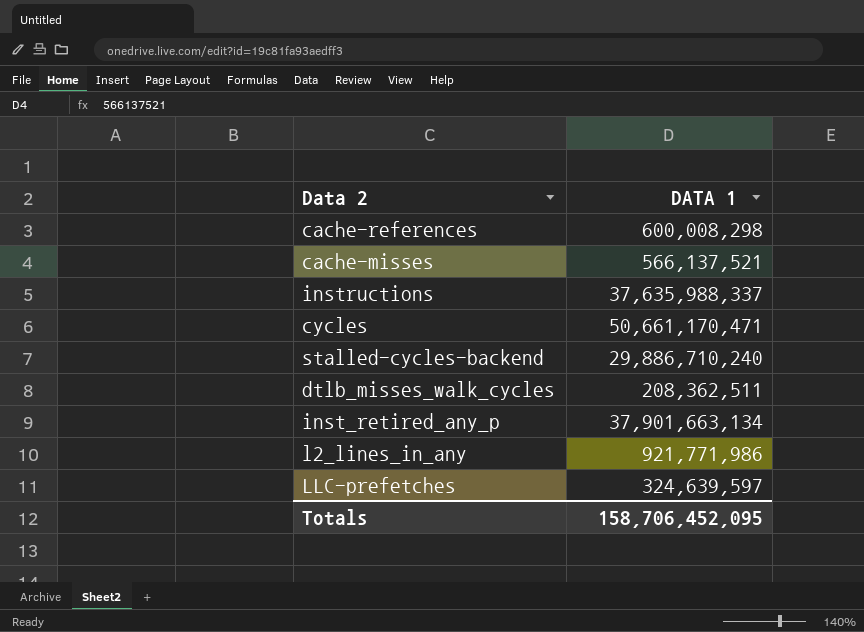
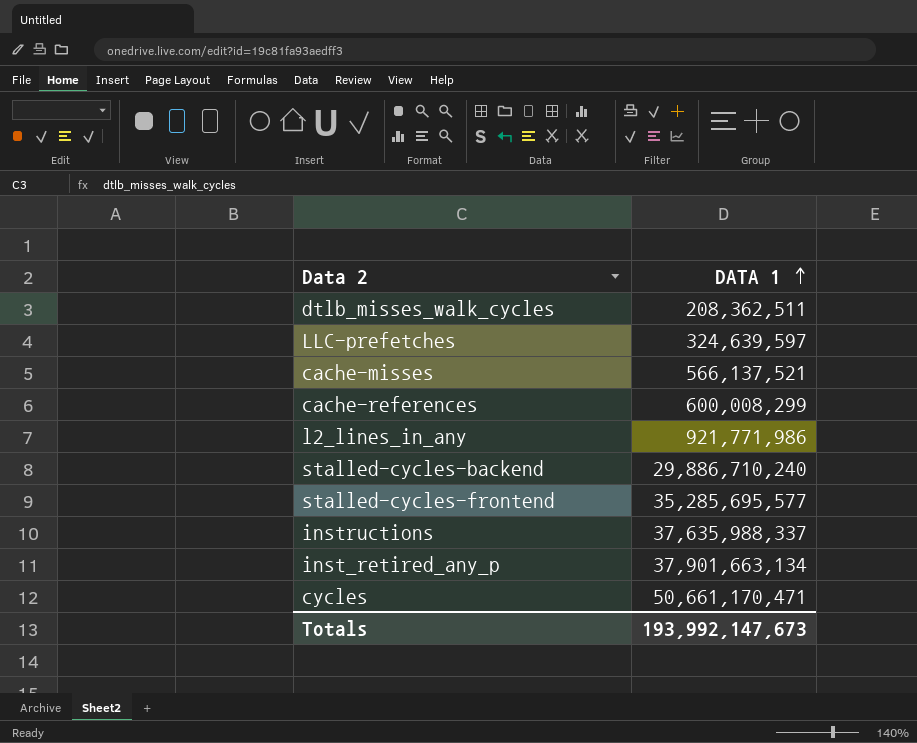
row order: none -> DATA 1 ascending
cache-references | DATA 1: 600,008,298 -> 600,008,299
row stalled-cycles-frontend: none -> 35,285,695,577
Totals | DATA 1: 158,706,452,095 -> 193,992,147,673

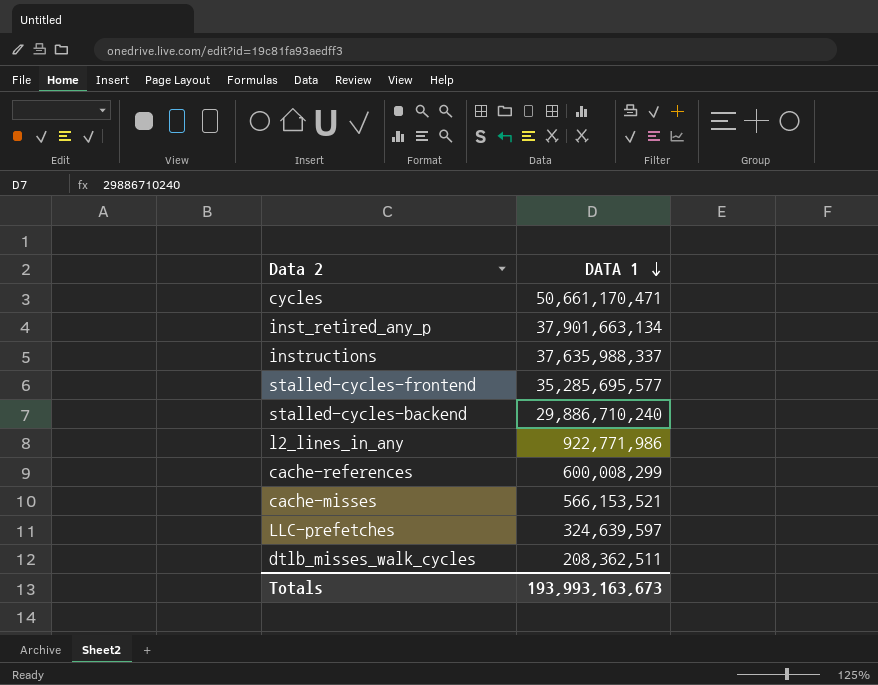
row order: DATA 1 ascending -> DATA 1 descending
l2_lines_in_any | DATA 1: 921,771,986 -> 922,771,986
cache-misses | DATA 1: 566,137,521 -> 566,153,521
Totals | DATA 1: 193,992,147,673 -> 193,993,163,673

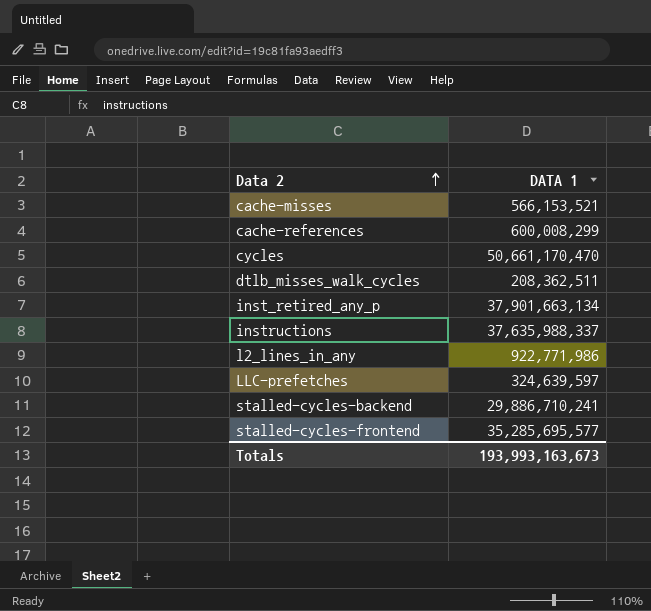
row order: DATA 1 descending -> Data 2 ascending
cycles | DATA 1: 50,661,170,471 -> 50,661,170,470
stalled-cycles-backend | DATA 1: 29,886,710,240 -> 29,886,710,241

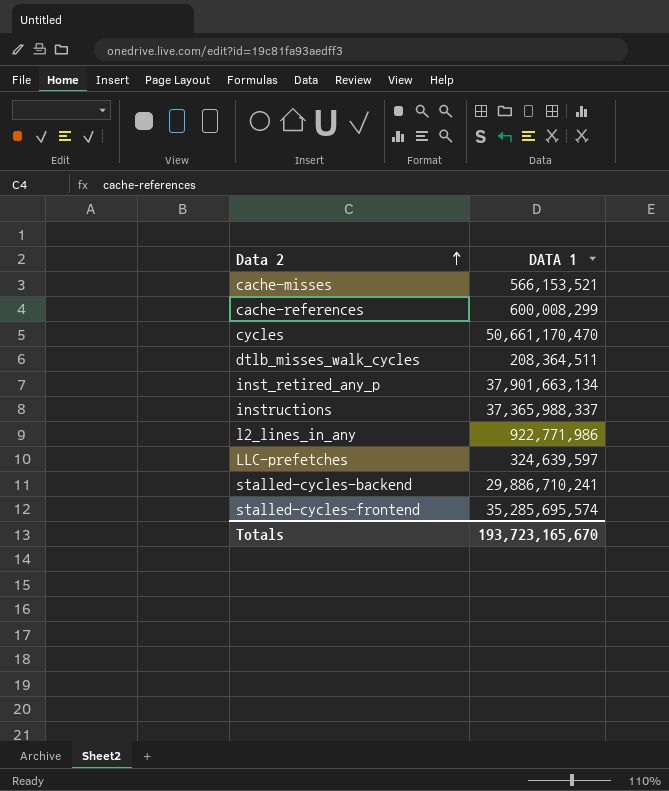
dtlb_misses_walk_cycles | DATA 1: 208,362,511 -> 208,364,511
instructions | DATA 1: 37,635,988,337 -> 37,365,988,337
stalled-cycles-frontend | DATA 1: 35,285,695,577 -> 35,285,695,574
Totals | DATA 1: 193,993,163,673 -> 193,723,165,670

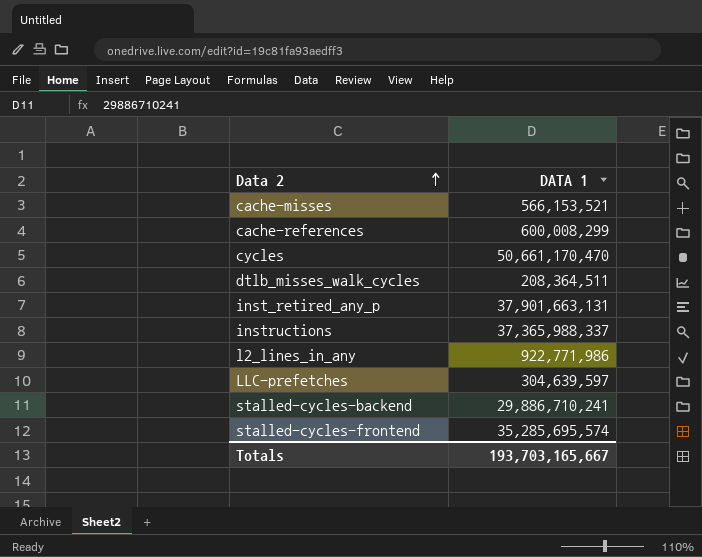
inst_retired_any_p | DATA 1: 37,901,663,134 -> 37,901,663,131
LLC-prefetches | DATA 1: 324,639,597 -> 304,639,597
Totals | DATA 1: 193,723,165,670 -> 193,703,165,667

